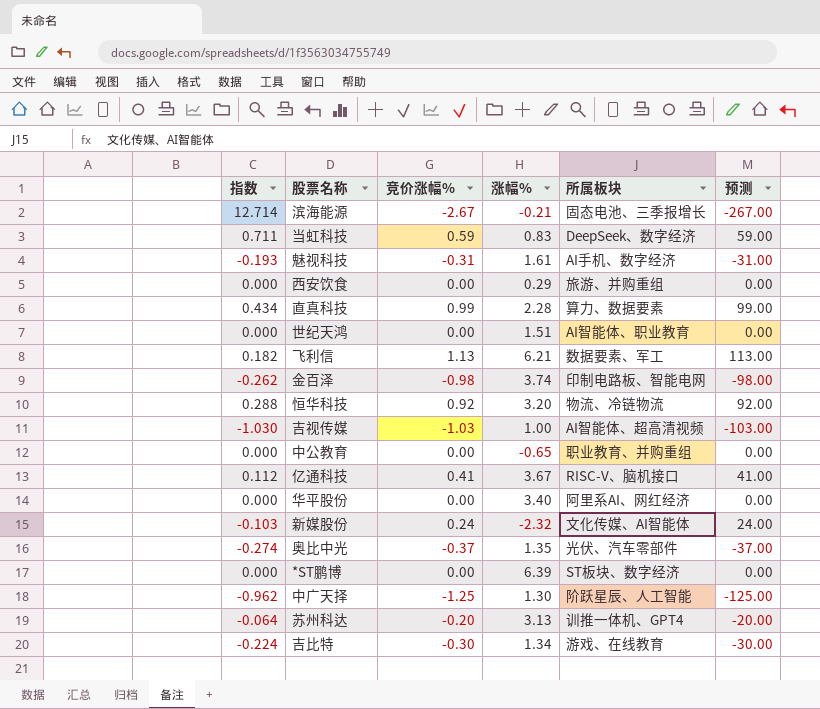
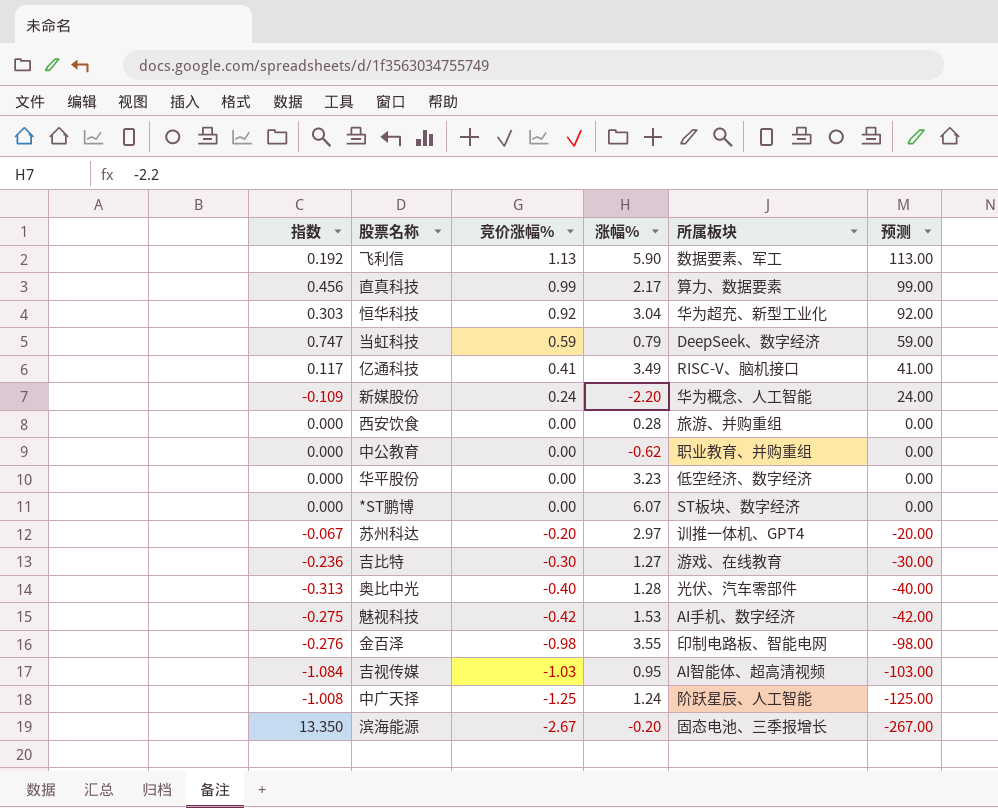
row order: none -> 竞价涨幅% descending
row 世纪天鸿: 0.000 | 0.00 | 1.51 | AI智能体、职业教育 | 0.00 -> none
飞利信 | 指数: 0.182 -> 0.192
飞利信 | 涨幅%: 6.21 -> 5.90
直真科技 | 指数: 0.434 -> 0.456
直真科技 | 涨幅%: 2.28 -> 2.17
恒华科技 | 指数: 0.288 -> 0.303
恒华科技 | 涨幅%: 3.20 -> 3.04
恒华科技 | 所属板块: 物流、冷链物流 -> 华为超充、新型工业化
当虹科技 | 指数: 0.711 -> 0.747
当虹科技 | 涨幅%: 0.83 -> 0.79
亿通科技 | 指数: 0.112 -> 0.117
亿通科技 | 涨幅%: 3.67 -> 3.49
新媒股份 | 指数: -0.103 -> -0.109
新媒股份 | 涨幅%: -2.32 -> -2.20
新媒股份 | 所属板块: 文化传媒、AI智能体 -> 华为概念、人工智能
西安饮食 | 涨幅%: 0.29 -> 0.28
中公教育 | 涨幅%: -0.65 -> -0.62
华平股份 | 涨幅%: 3.40 -> 3.23
华平股份 | 所属板块: 阿里系AI、网红经济 -> 低空经济、数字经济
*ST鹏博 | 涨幅%: 6.39 -> 6.07
苏州科达 | 指数: -0.064 -> -0.067
苏州科达 | 涨幅%: 3.13 -> 2.97
吉比特 | 指数: -0.224 -> -0.236
吉比特 | 涨幅%: 1.34 -> 1.27
奥比中光 | 指数: -0.274 -> -0.313
奥比中光 | 竞价涨幅%: -0.37 -> -0.40
奥比中光 | 涨幅%: 1.35 -> 1.28
奥比中光 | 预测: -37.00 -> -40.00
魅视科技 | 指数: -0.193 -> -0.275
魅视科技 | 竞价涨幅%: -0.31 -> -0.42
魅视科技 | 涨幅%: 1.61 -> 1.53
魅视科技 | 预测: -31.00 -> -42.00
金百泽 | 指数: -0.262 -> -0.276
金百泽 | 涨幅%: 3.74 -> 3.55
吉视传媒 | 指数: -1.030 -> -1.084
吉视传媒 | 涨幅%: 1.00 -> 0.95
中广天择 | 指数: -0.962 -> -1.008
中广天择 | 涨幅%: 1.30 -> 1.24
滨海能源 | 指数: 12.714 -> 13.350
滨海能源 | 涨幅%: -0.21 -> -0.20

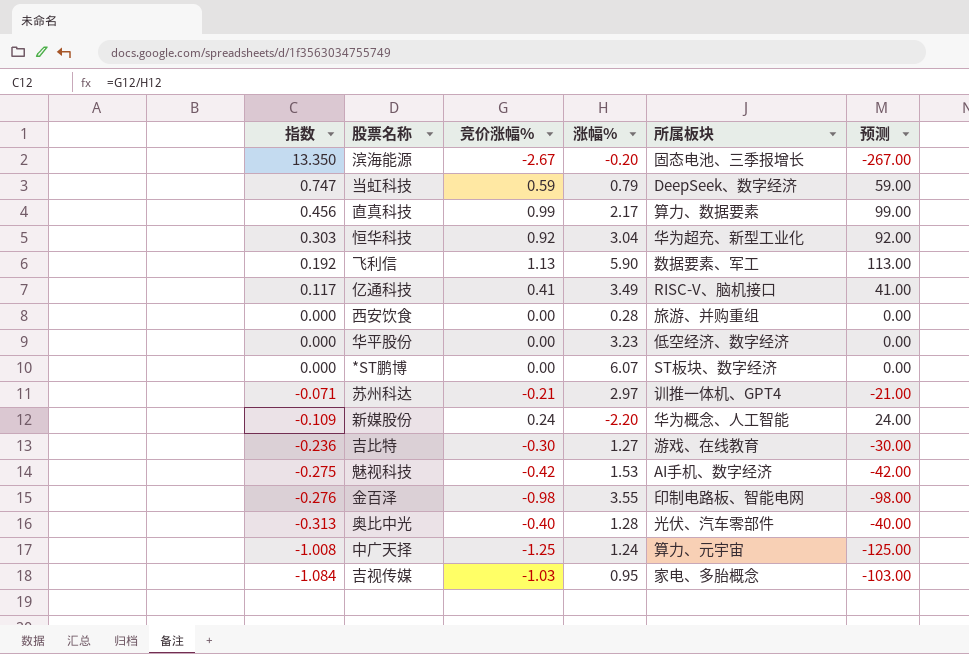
row order: 竞价涨幅% descending -> 指数 descending
row 中公教育: 0.000 | 0.00 | -0.62 | 职业教育、并购重组 | 0.00 -> none
苏州科达 | 指数: -0.067 -> -0.071
苏州科达 | 竞价涨幅%: -0.20 -> -0.21
苏州科达 | 预测: -20.00 -> -21.00
中广天择 | 所属板块: 阶跃星辰、人工智能 -> 算力、元宇宙
吉视传媒 | 所属板块: AI智能体、超高清视频 -> 家电、多胎概念

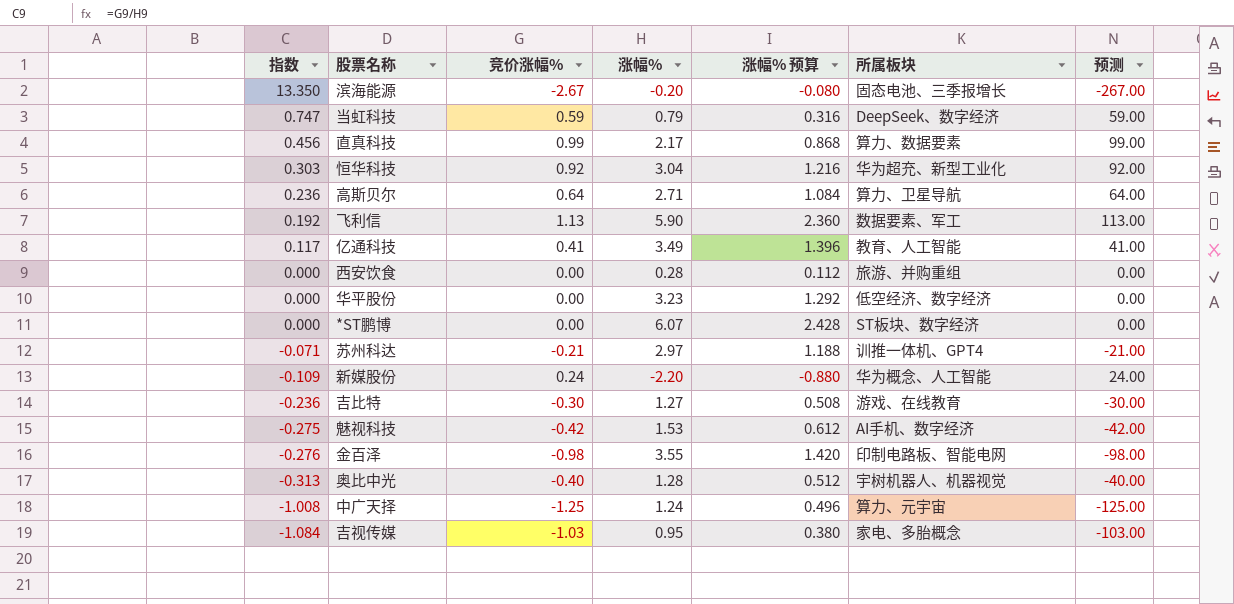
column 涨幅% 预算 | formula: none -> [涨幅%] * 0.4
row 高斯贝尔: none -> 0.236 | 0.64 | 2.71 | 1.084 | 算力、卫星导航 | 64.00
亿通科技 | 所属板块: RISC-V、脑机接口 -> 教育、人工智能
奥比中光 | 所属板块: 光伏、汽车零部件 -> 宇树机器人、机器视觉

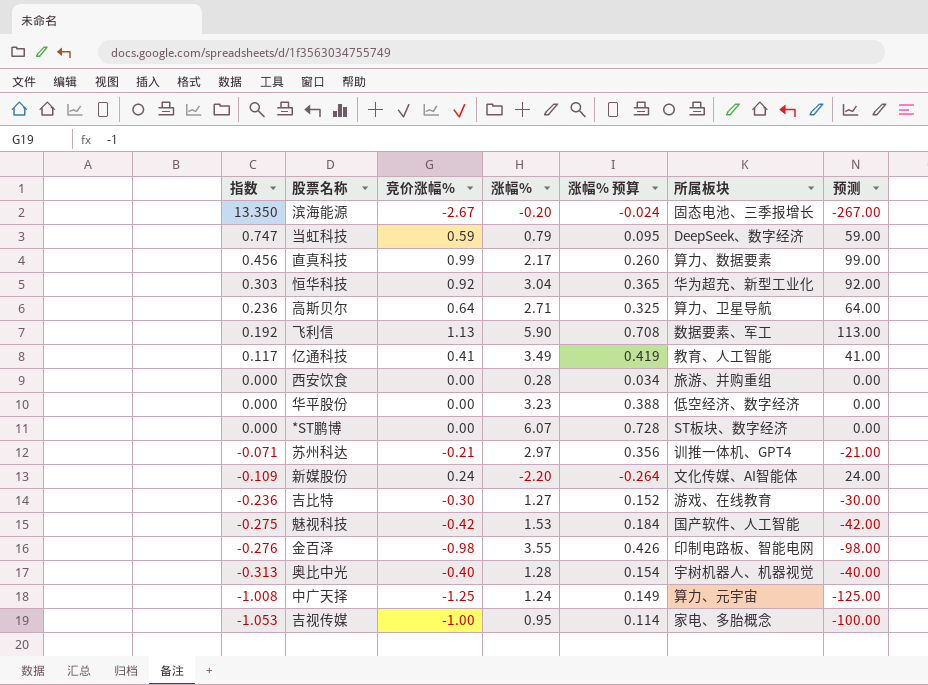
column 涨幅% 预算 | formula: [涨幅%] * 0.4 -> [涨幅%] * 0.12
新媒股份 | 所属板块: 华为概念、人工智能 -> 文化传媒、AI智能体
魅视科技 | 所属板块: AI手机、数字经济 -> 国产软件、人工智能
吉视传媒 | 指数: -1.084 -> -1.053
吉视传媒 | 竞价涨幅%: -1.03 -> -1.00
吉视传媒 | 预测: -103.00 -> -100.00

